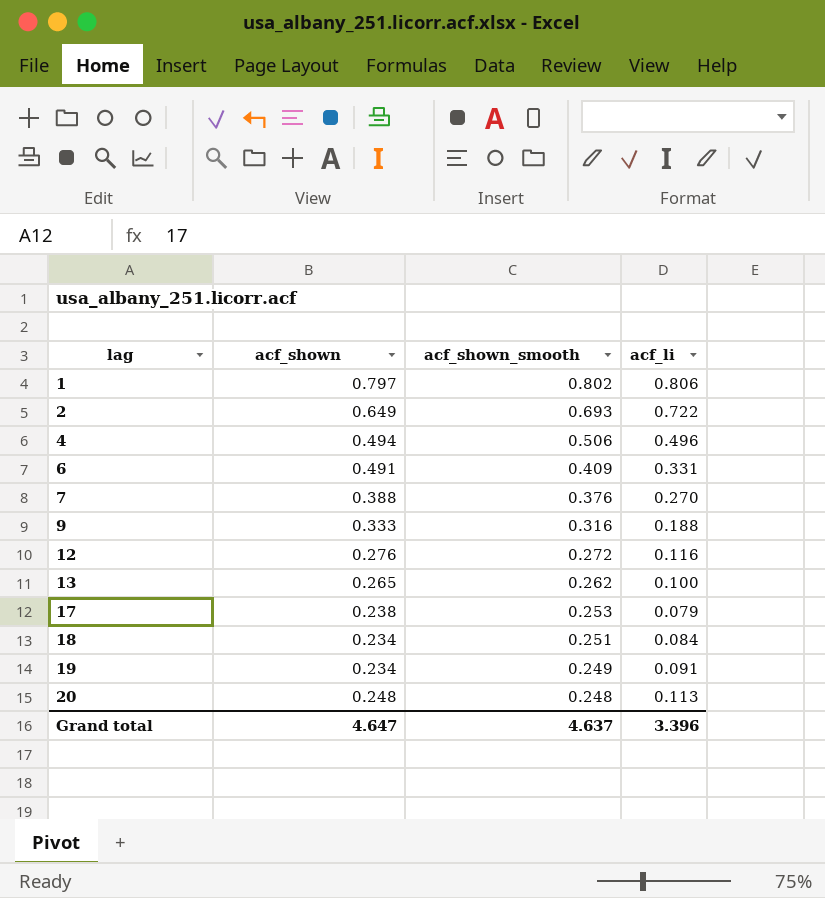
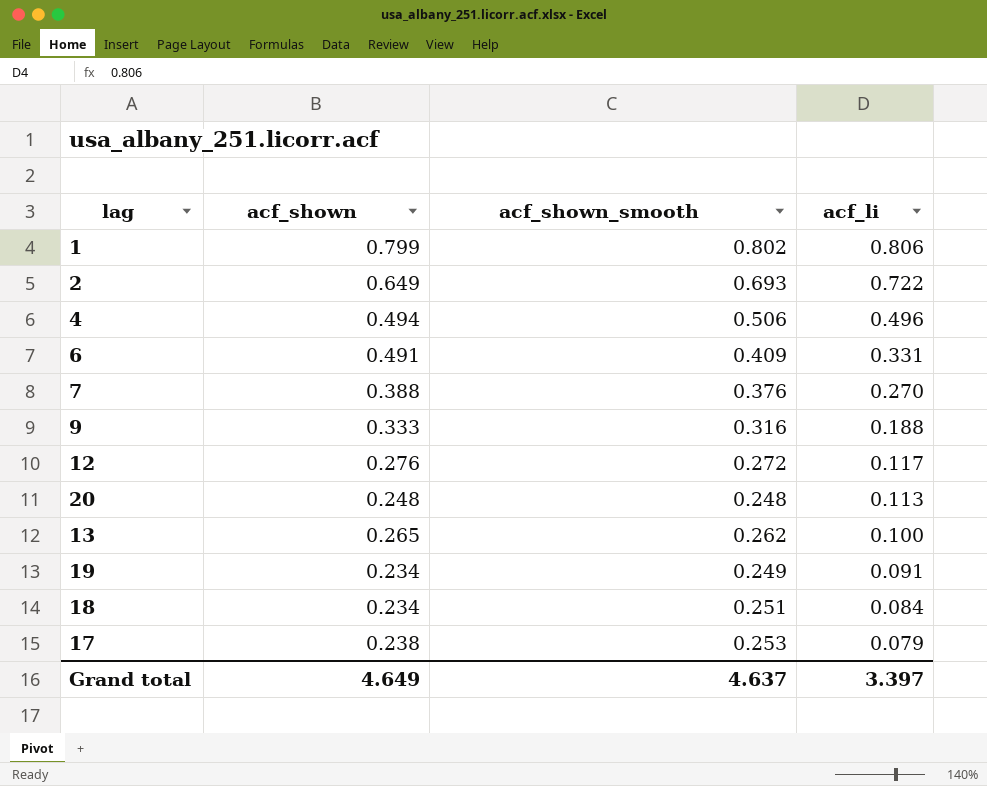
row order: lag ascending -> acf_li descending
1 | acf_shown: 0.797 -> 0.799
12 | acf_li: 0.116 -> 0.117
Grand total | acf_shown: 4.647 -> 4.649
Grand total | acf_li: 3.396 -> 3.397

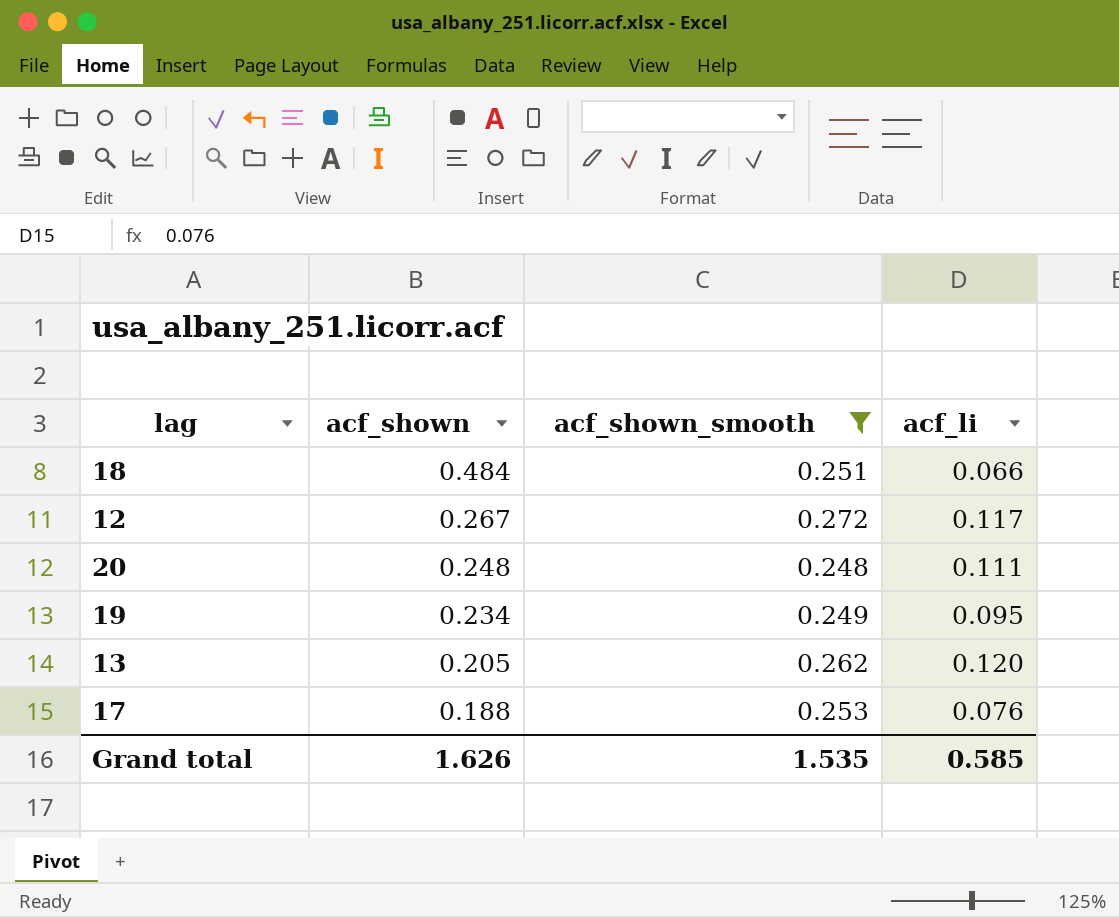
filter: none -> acf_shown_smooth <= 0.272
row order: acf_li descending -> acf_shown descending
18 | acf_shown: 0.234 -> 0.484
18 | acf_li: 0.084 -> 0.066
12 | acf_shown: 0.276 -> 0.267
20 | acf_li: 0.113 -> 0.111
19 | acf_li: 0.091 -> 0.095
13 | acf_shown: 0.265 -> 0.205
13 | acf_li: 0.100 -> 0.120
17 | acf_shown: 0.238 -> 0.188
17 | acf_li: 0.079 -> 0.076
Grand total | acf_shown: 4.649 -> 1.626
Grand total | acf_shown_smooth: 4.637 -> 1.535
Grand total | acf_li: 3.397 -> 0.585

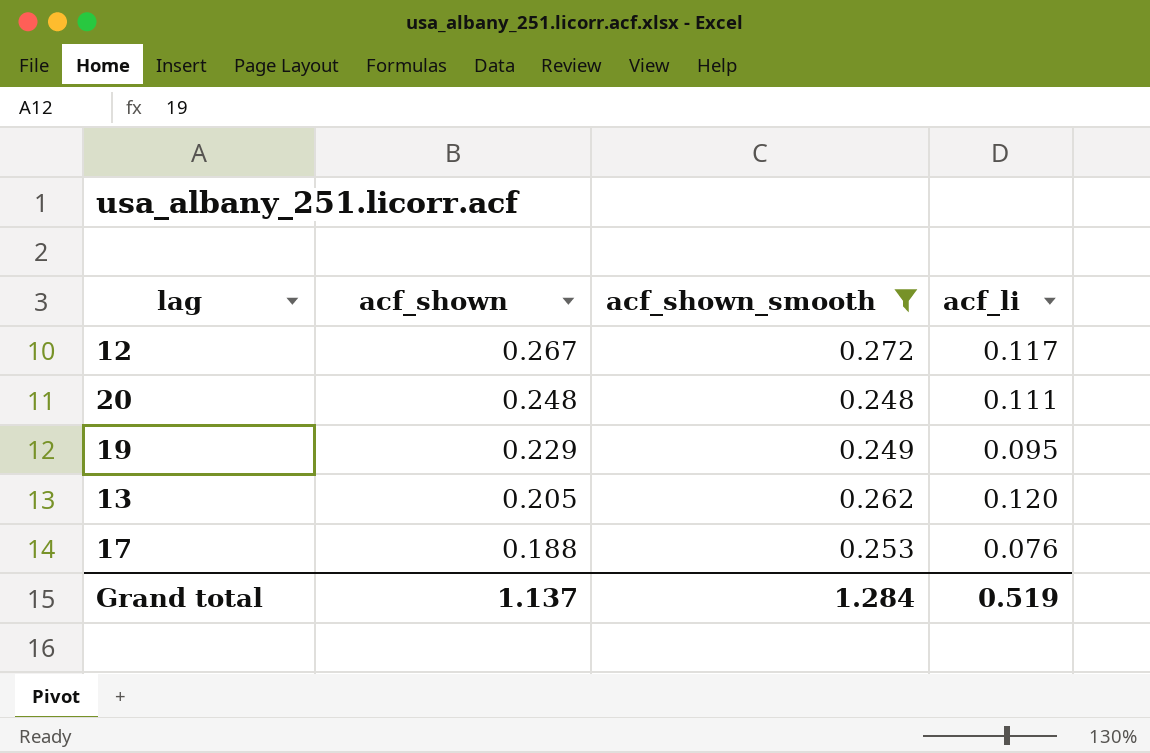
row 18: 0.484 | 0.251 | 0.066 -> none
19 | acf_shown: 0.234 -> 0.229
Grand total | acf_shown: 1.626 -> 1.137
Grand total | acf_shown_smooth: 1.535 -> 1.284
Grand total | acf_li: 0.585 -> 0.519

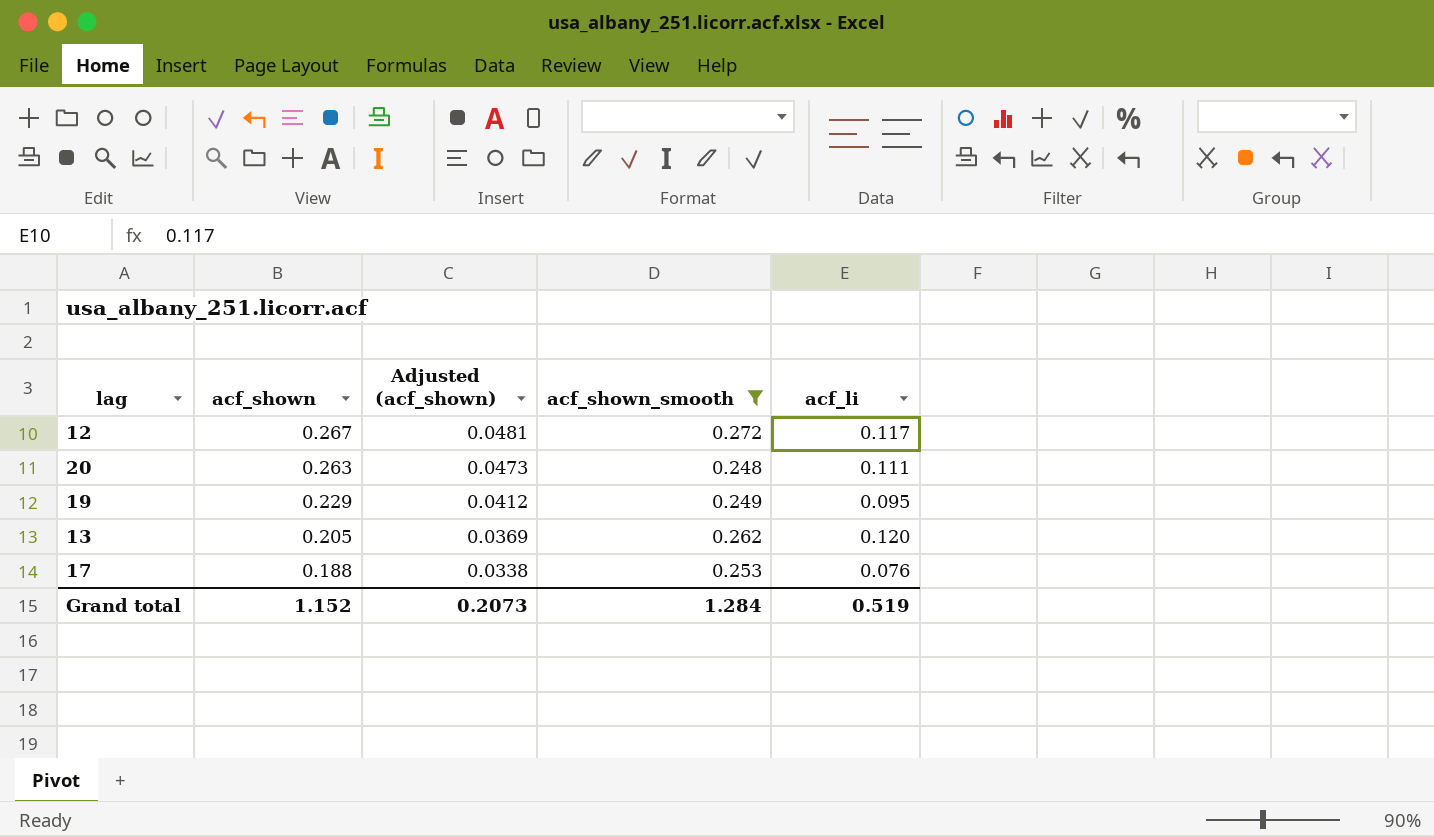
column Adjusted (acf_shown) | formula: none -> [acf_shown] * 0.18
20 | acf_shown: 0.248 -> 0.263
Grand total | acf_shown: 1.137 -> 1.152

